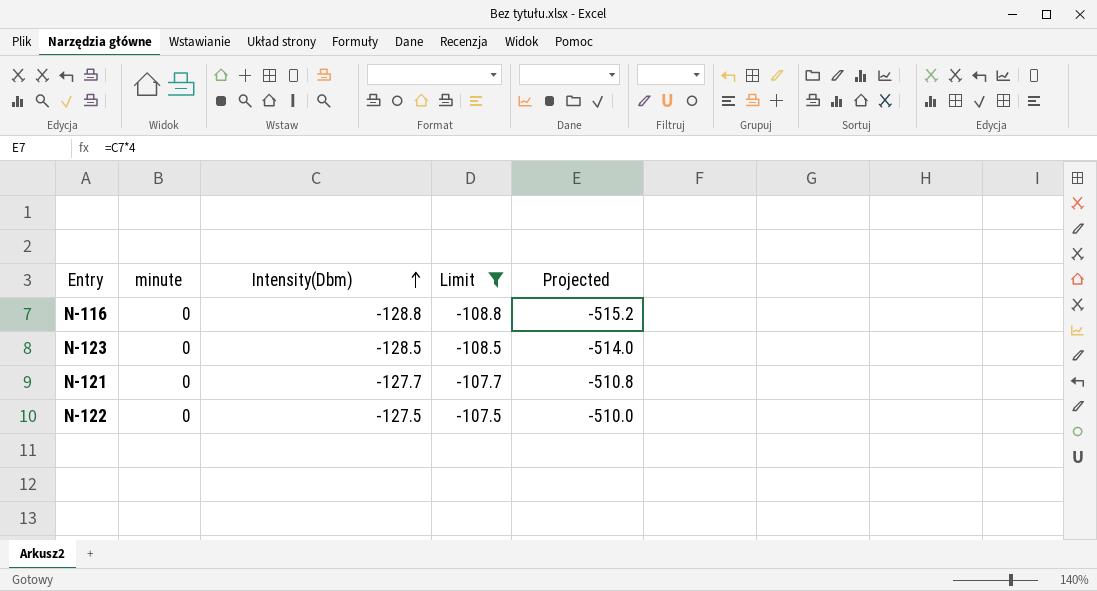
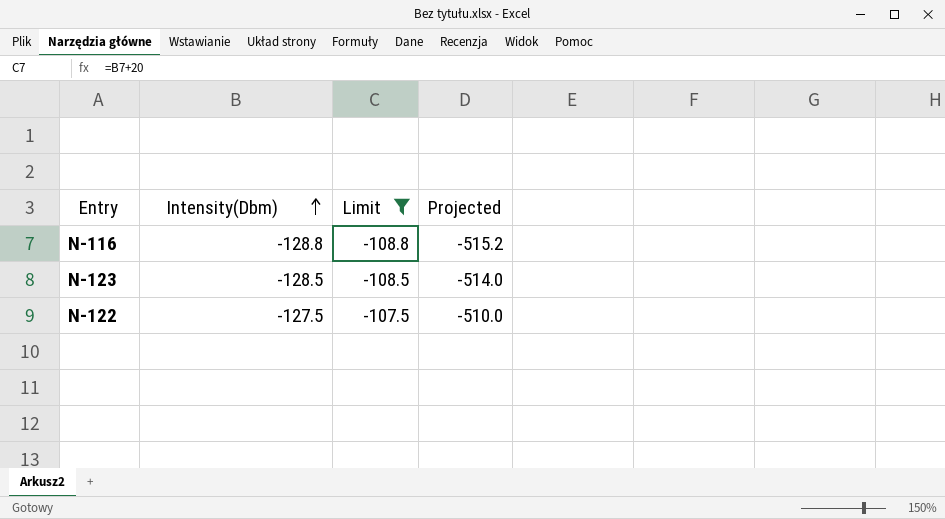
column minute | position: 2 -> none
row N-121: 0 | -127.7 | -107.7 | -510.8 -> none

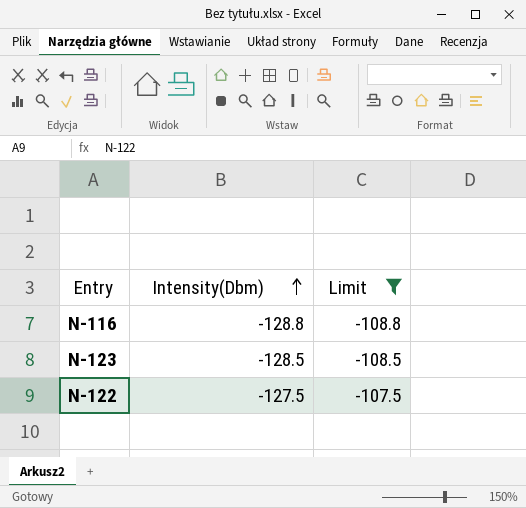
column Projected | formula: [Intensity(Dbm)] * 4 -> none

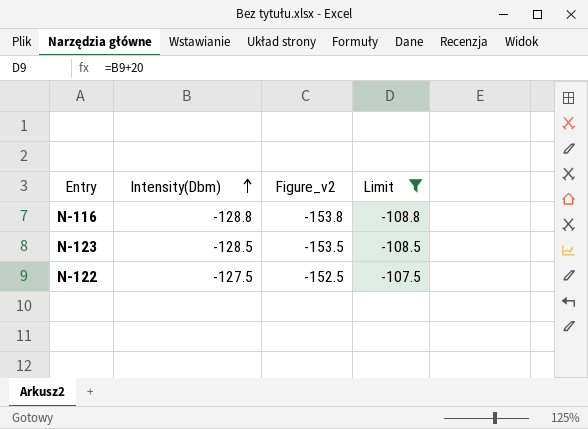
column Figure_v2 | formula: none -> [Intensity(Dbm)] - 25

